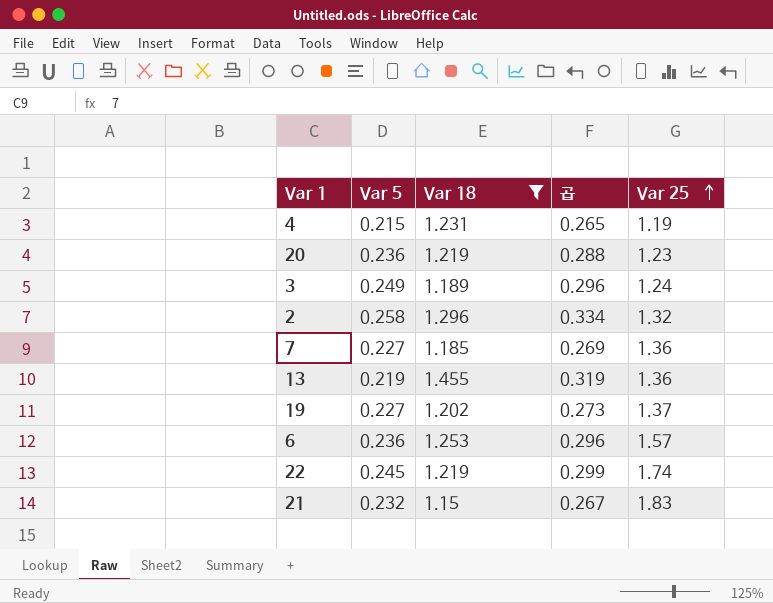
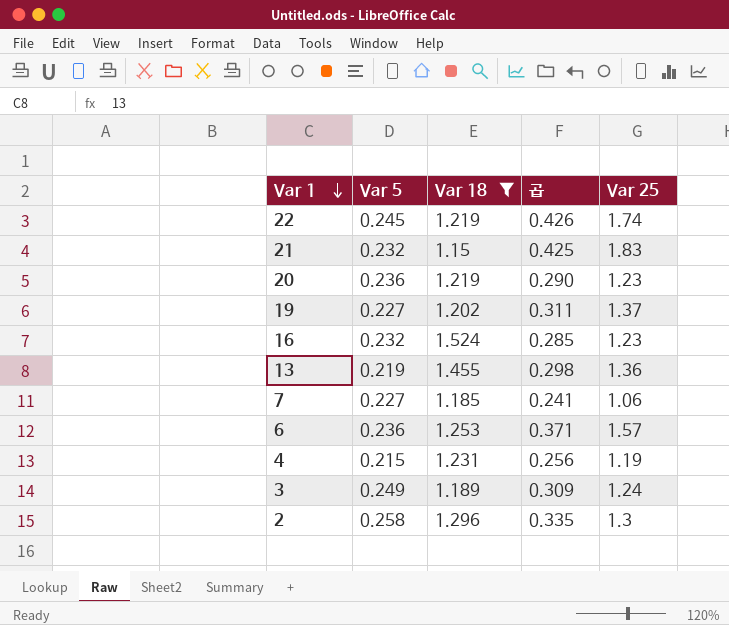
row order: Var 25 ascending -> Var 1 descending
column 곱 | formula: [Var 5] * [Var 18] -> [Var 5] * [Var 25]
row 16: none -> 0.232 | 1.524 | 0.285 | 1.23
7 | Var 25: 1.36 -> 1.06
2 | Var 25: 1.32 -> 1.3

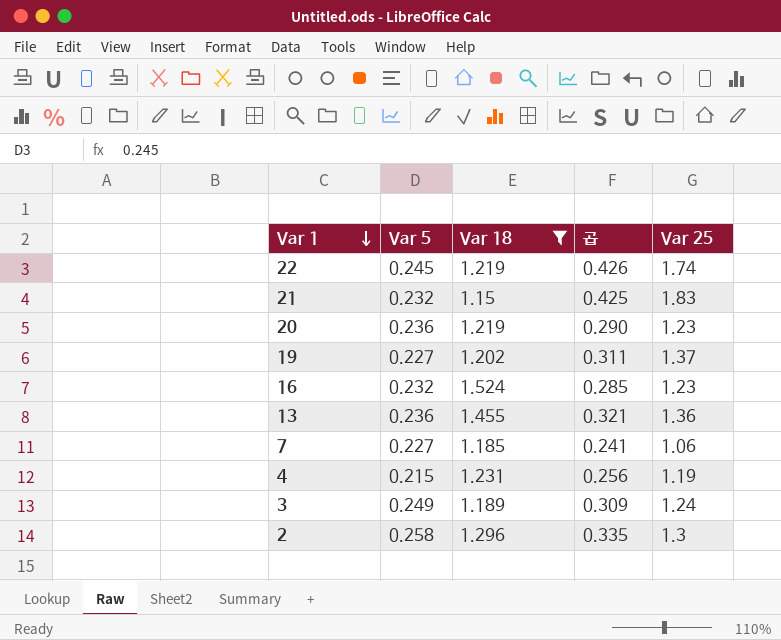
row 6: 0.236 | 1.253 | 0.371 | 1.57 -> none
13 | Var 5: 0.219 -> 0.236
13 | 곱: 0.298 -> 0.321

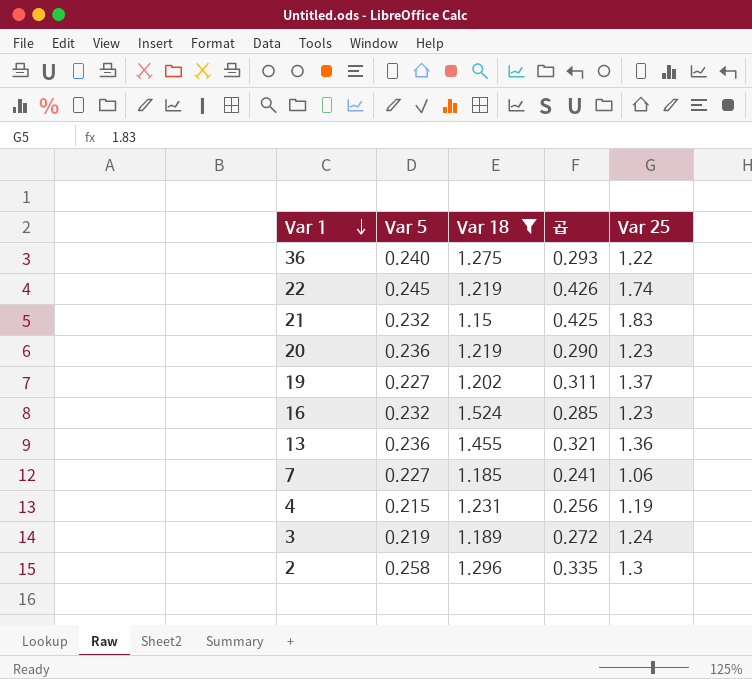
row 36: none -> 0.240 | 1.275 | 0.293 | 1.22
3 | Var 5: 0.249 -> 0.219
3 | 곱: 0.309 -> 0.272

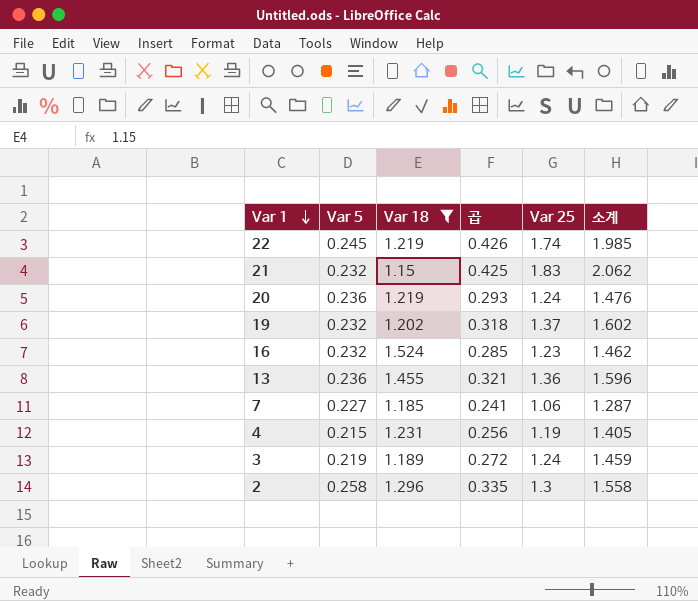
column 소계 | formula: none -> [Var 5] + [Var 25]
row 36: 0.240 | 1.275 | 0.293 | 1.22 -> none
20 | 곱: 0.290 -> 0.293
20 | Var 25: 1.23 -> 1.24
19 | Var 5: 0.227 -> 0.232
19 | 곱: 0.311 -> 0.318

